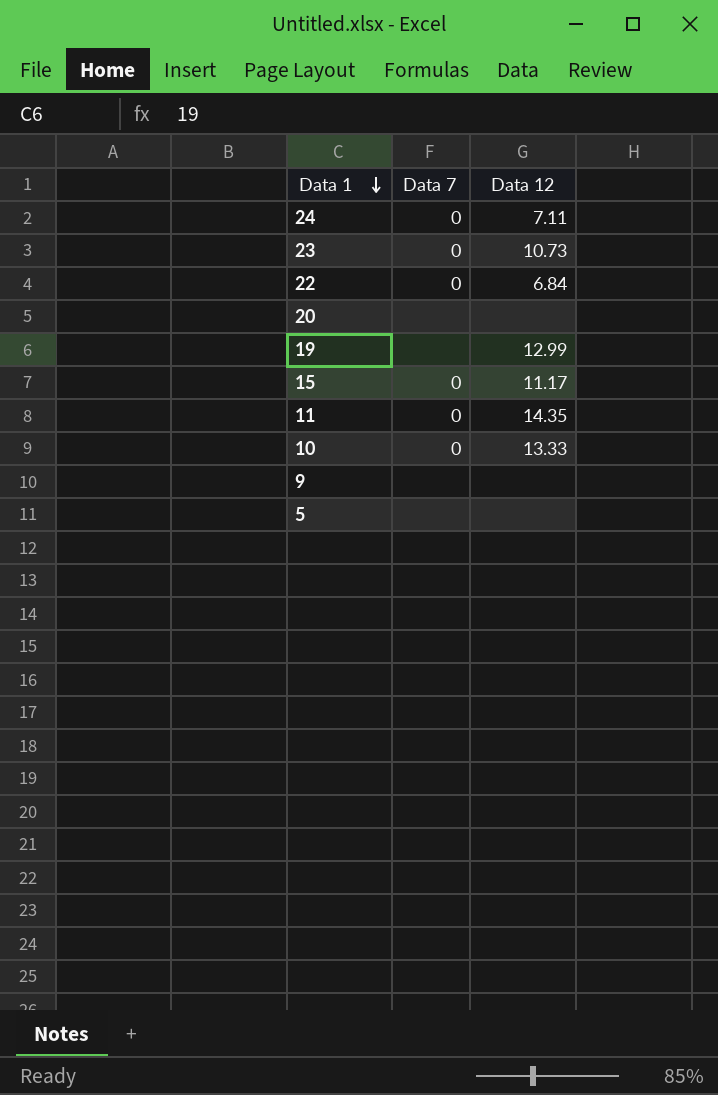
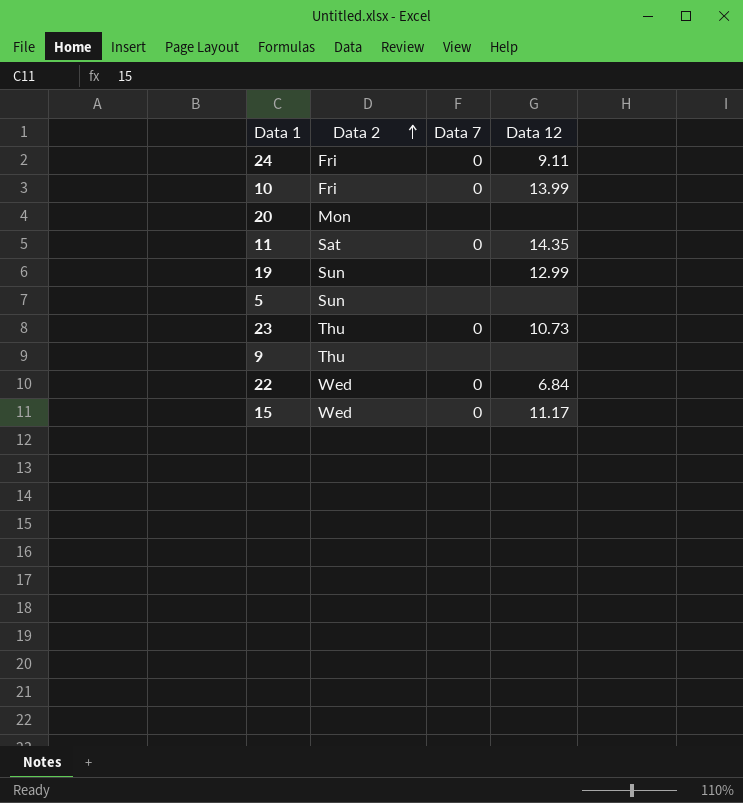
row order: Data 1 descending -> Data 2 ascending
column Data 2 | position: none -> 2
24 | Data 12: 7.11 -> 9.11
10 | Data 12: 13.33 -> 13.99

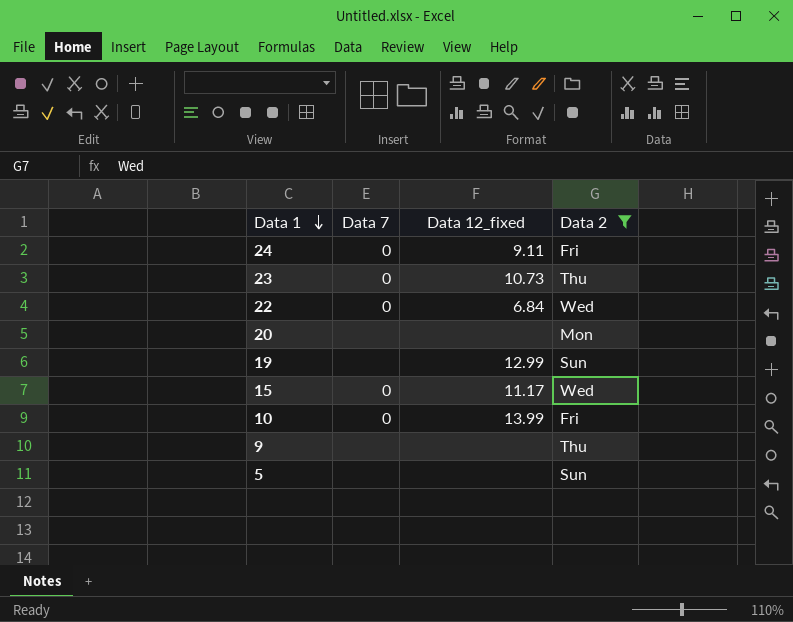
filter: none -> Data 2 != Sat
row order: Data 2 ascending -> Data 1 descending
column name: Data 12 -> Data 12_fixed
column Data 2 | position: 2 -> 4

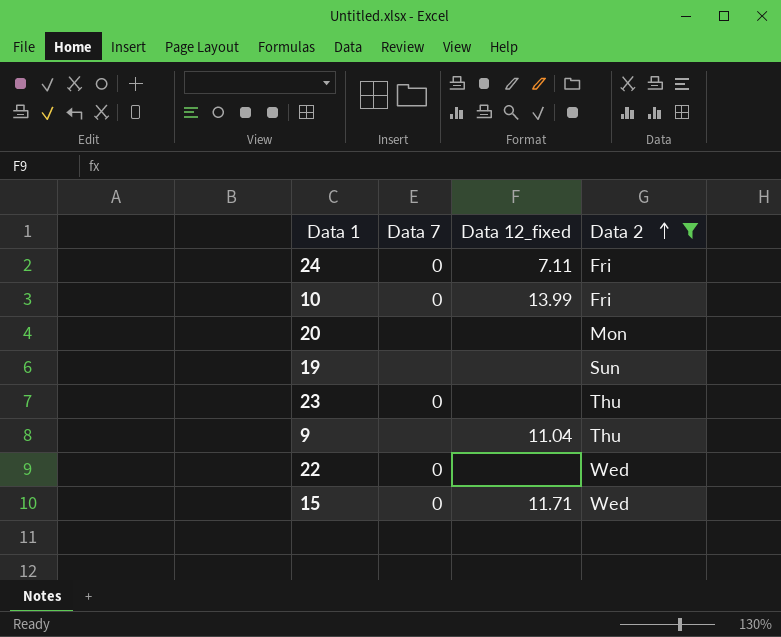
row order: Data 1 descending -> Data 2 ascending
row 5: none | none | Sun -> none
24 | Data 12_fixed: 9.11 -> 7.11
19 | Data 12_fixed: 12.99 -> none
23 | Data 12_fixed: 10.73 -> none
9 | Data 12_fixed: none -> 11.04
22 | Data 12_fixed: 6.84 -> none
15 | Data 12_fixed: 11.17 -> 11.71

